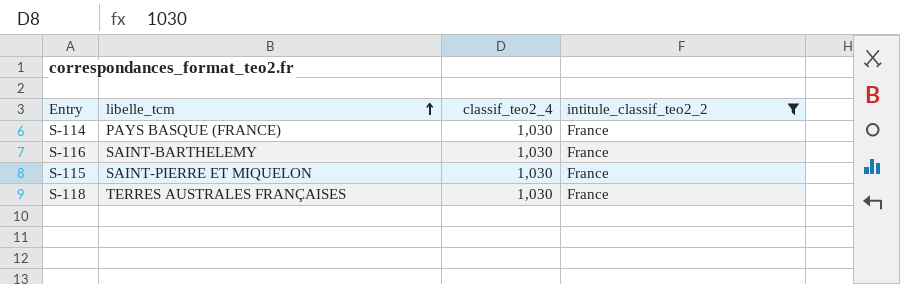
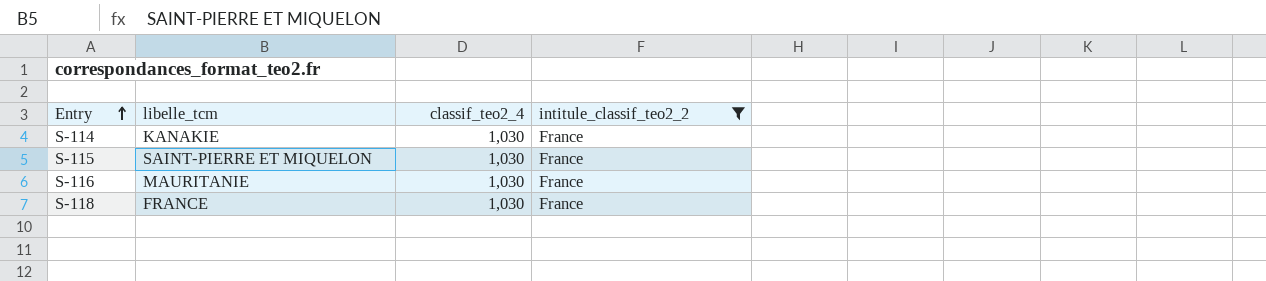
row order: libelle_tcm ascending -> Entry ascending
S-114 | libelle_tcm: PAYS BASQUE (FRANCE) -> KANAKIE
S-116 | libelle_tcm: SAINT-BARTHELEMY -> MAURITANIE
S-118 | libelle_tcm: TERRES AUSTRALES FRANÇAISES -> FRANCE

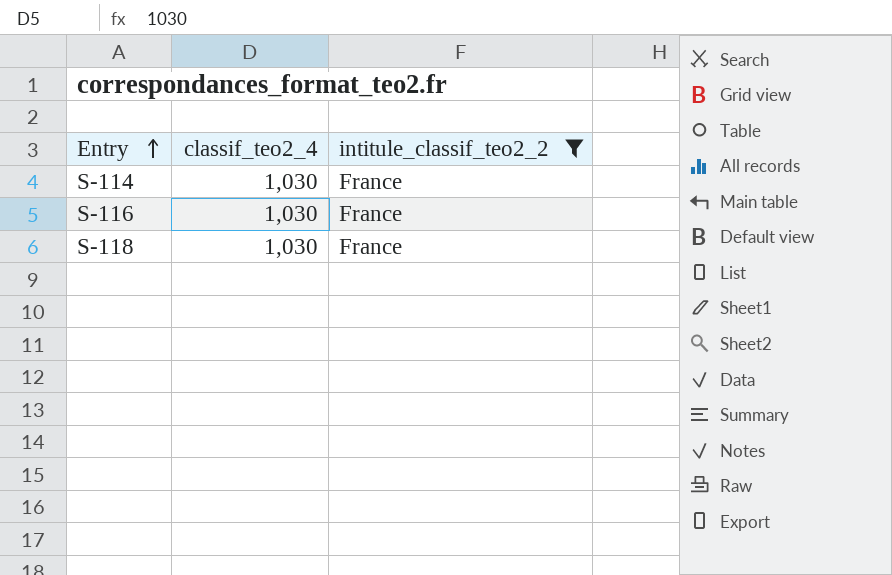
column libelle_tcm | position: 2 -> none
row S-115: SAINT-PIERRE ET MIQUELON | 1,030 | France -> none

